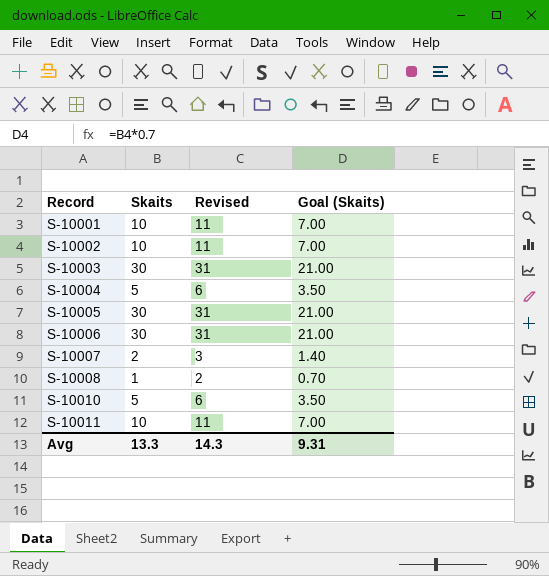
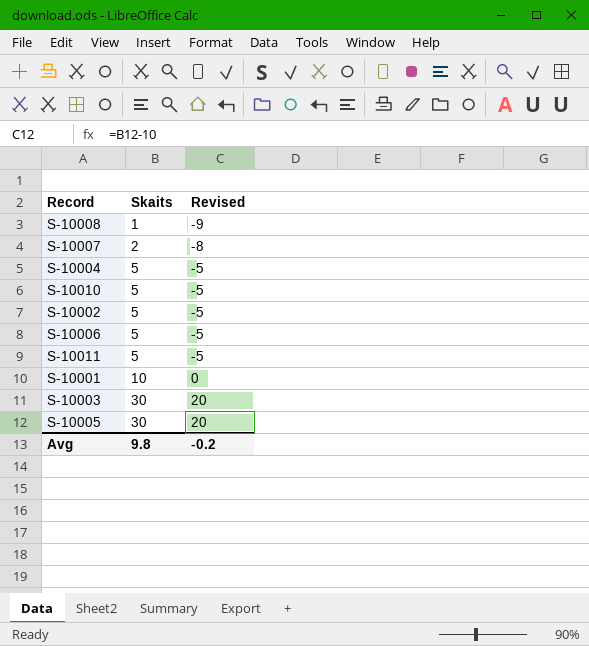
row order: Record ascending -> Skaits ascending
column Goal (Skaits) | formula: [Skaits] * 0.7 -> none
column Revised | formula: [Skaits] + 1 -> [Skaits] - 10
S-10002 | Skaits: 10 -> 5
S-10006 | Skaits: 30 -> 5
S-10011 | Skaits: 10 -> 5
Avg | Skaits: 13.3 -> 9.8
Avg | Revised: 14.3 -> -0.2

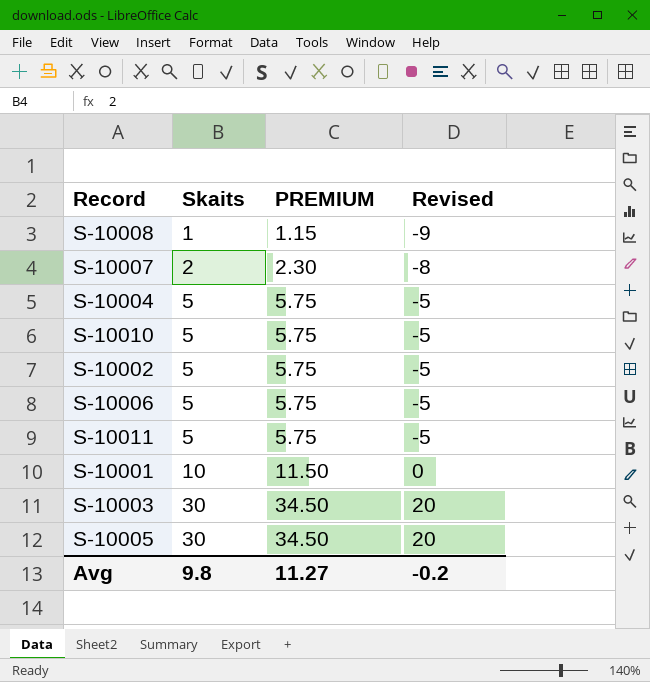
column PREMIUM | formula: none -> [Skaits] * 1.15

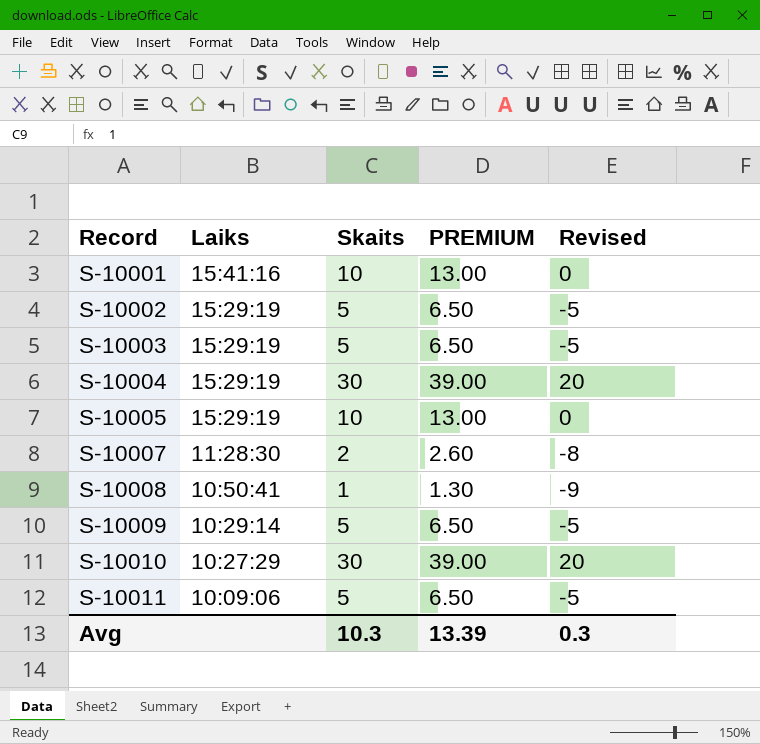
row order: Skaits ascending -> Record ascending
column Laiks | position: none -> 2
column PREMIUM | formula: [Skaits] * 1.15 -> [Skaits] * 1.3
row S-10006: 5 | 5.75 | -5 -> none
S-10003 | Skaits: 30 -> 5
S-10003 | Revised: 20 -> -5
S-10004 | Skaits: 5 -> 30
S-10004 | Revised: -5 -> 20
S-10005 | Skaits: 30 -> 10
S-10005 | Revised: 20 -> 0
row S-10009: none -> 10:29:14 | 5 | 6.50 | -5
S-10010 | Skaits: 5 -> 30
S-10010 | Revised: -5 -> 20
Avg | Skaits: 9.8 -> 10.3
Avg | PREMIUM: 11.27 -> 13.39
Avg | Revised: -0.2 -> 0.3

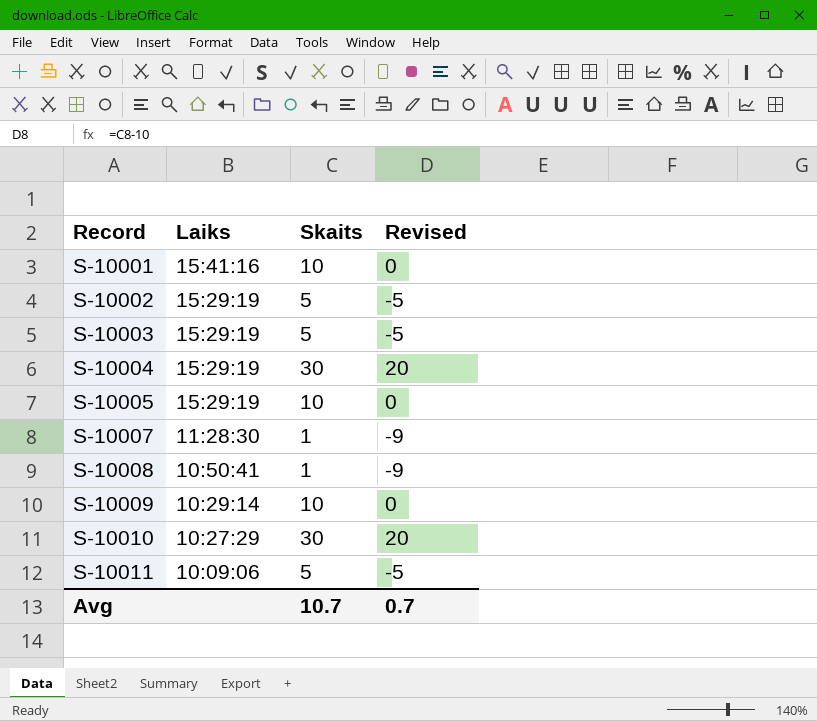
column PREMIUM | formula: [Skaits] * 1.3 -> none
S-10007 | Skaits: 2 -> 1
S-10007 | Revised: -8 -> -9
S-10009 | Skaits: 5 -> 10
S-10009 | Revised: -5 -> 0
Avg | Skaits: 10.3 -> 10.7
Avg | Revised: 0.3 -> 0.7

